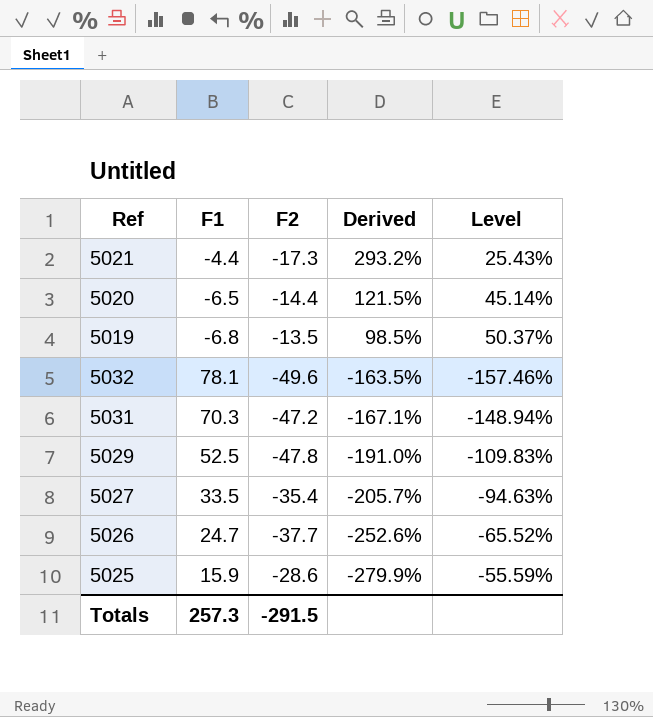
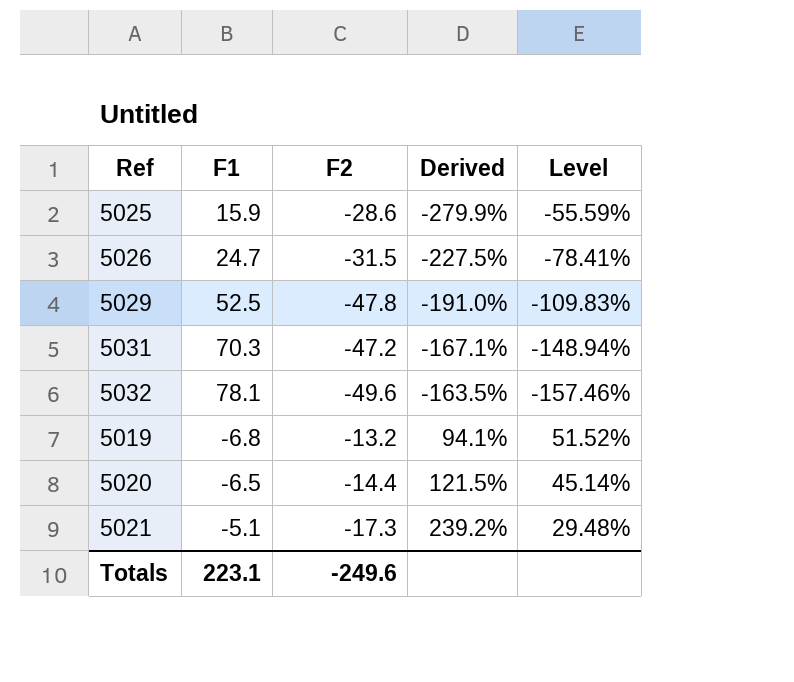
row order: Derived descending -> Derived ascending
row 5027: 33.5 | -35.4 | -205.7% | -94.63% -> none
5026 | F2: -37.7 -> -31.5
5026 | Derived: -252.6% -> -227.5%
5026 | Level: -65.52% -> -78.41%
5019 | F2: -13.5 -> -13.2
5019 | Derived: 98.5% -> 94.1%
5019 | Level: 50.37% -> 51.52%
5021 | F1: -4.4 -> -5.1
5021 | Derived: 293.2% -> 239.2%
5021 | Level: 25.43% -> 29.48%
Totals | F1: 257.3 -> 223.1
Totals | F2: -291.5 -> -249.6

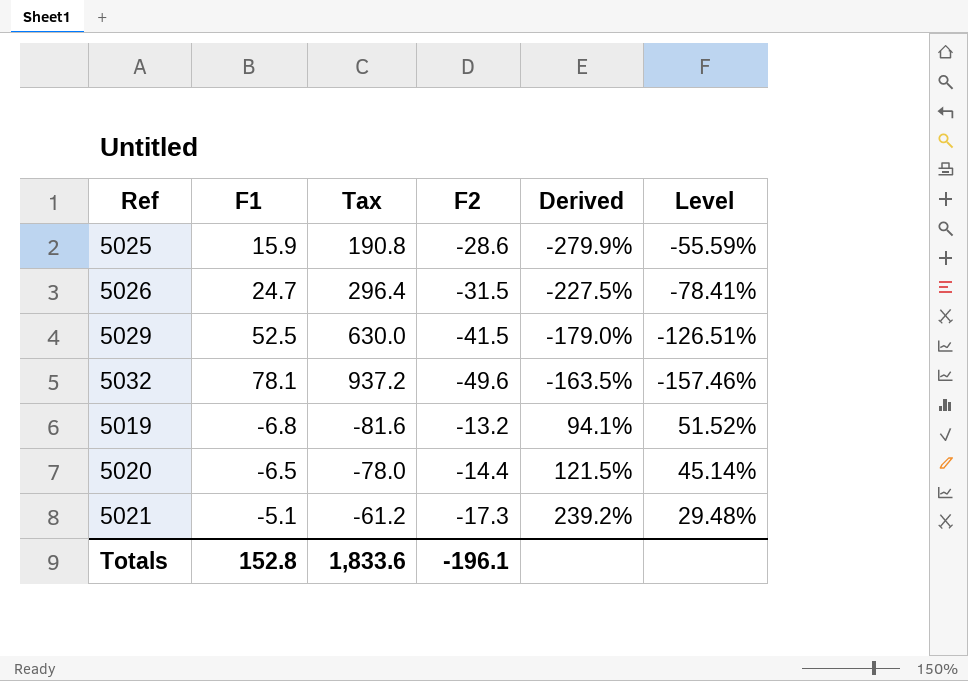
column Tax | formula: none -> [F1] * 12
row 5031: 70.3 | -47.2 | -167.1% | -148.94% -> none
5029 | F2: -47.8 -> -41.5
5029 | Derived: -191.0% -> -179.0%
5029 | Level: -109.83% -> -126.51%
Totals | F1: 223.1 -> 152.8
Totals | F2: -249.6 -> -196.1

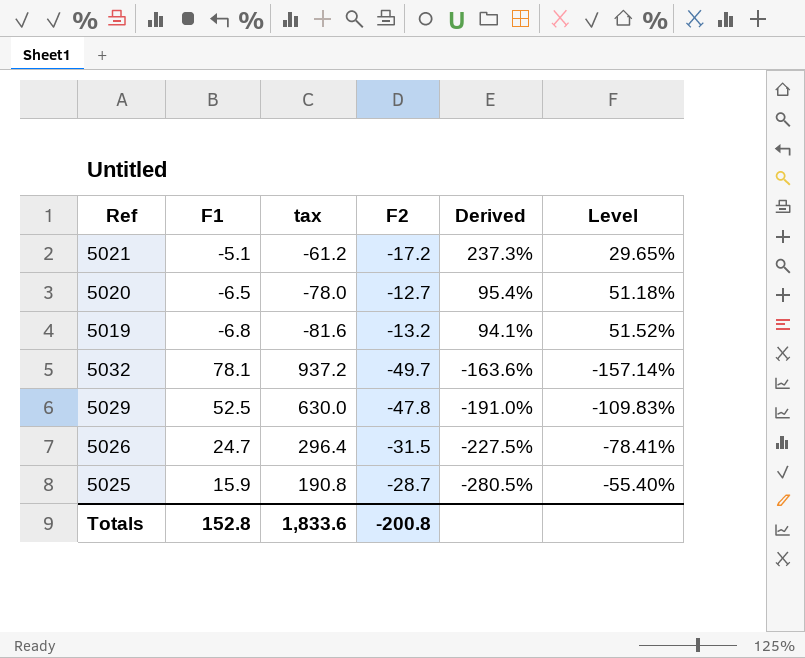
row order: Derived ascending -> Derived descending
column name: Tax -> tax
5021 | F2: -17.3 -> -17.2
5021 | Derived: 239.2% -> 237.3%
5021 | Level: 29.48% -> 29.65%
5020 | F2: -14.4 -> -12.7
5020 | Derived: 121.5% -> 95.4%
5020 | Level: 45.14% -> 51.18%
5032 | F2: -49.6 -> -49.7
5032 | Derived: -163.5% -> -163.6%
5032 | Level: -157.46% -> -157.14%
5029 | F2: -41.5 -> -47.8
5029 | Derived: -179.0% -> -191.0%
5029 | Level: -126.51% -> -109.83%
5025 | F2: -28.6 -> -28.7
5025 | Derived: -279.9% -> -280.5%
5025 | Level: -55.59% -> -55.40%
Totals | F2: -196.1 -> -200.8

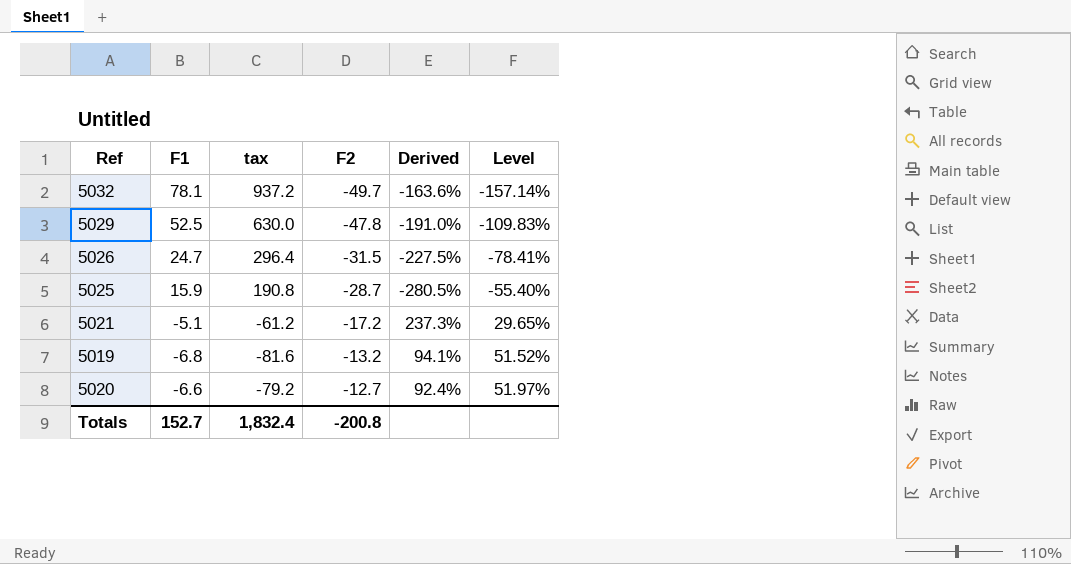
row order: Derived descending -> F2 ascending
5020 | F1: -6.5 -> -6.6
5020 | tax: -78.0 -> -79.2
5020 | Derived: 95.4% -> 92.4%
5020 | Level: 51.18% -> 51.97%
Totals | F1: 152.8 -> 152.7
Totals | tax: 1,833.6 -> 1,832.4

